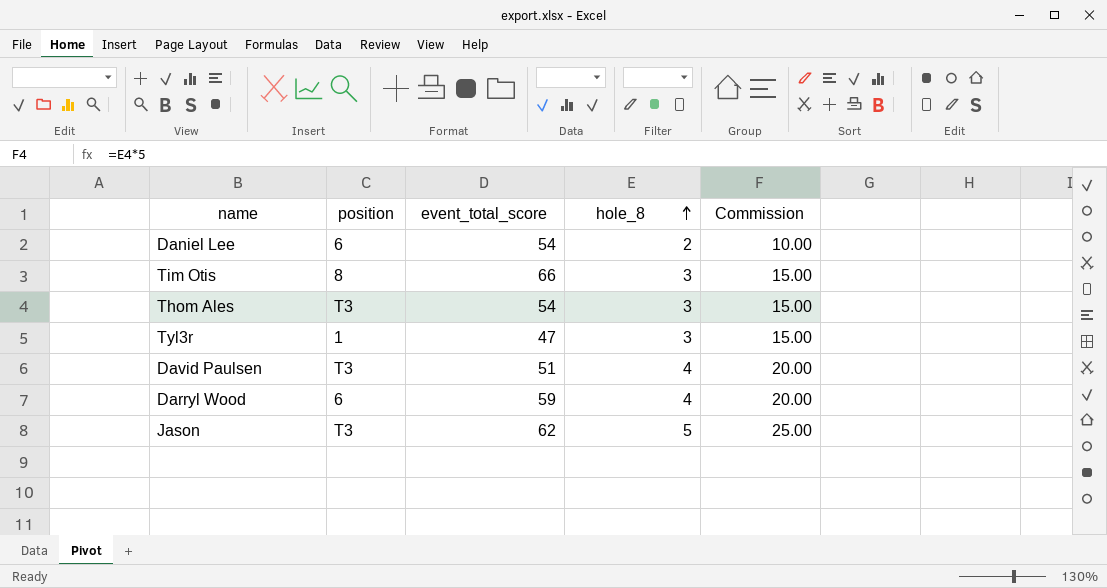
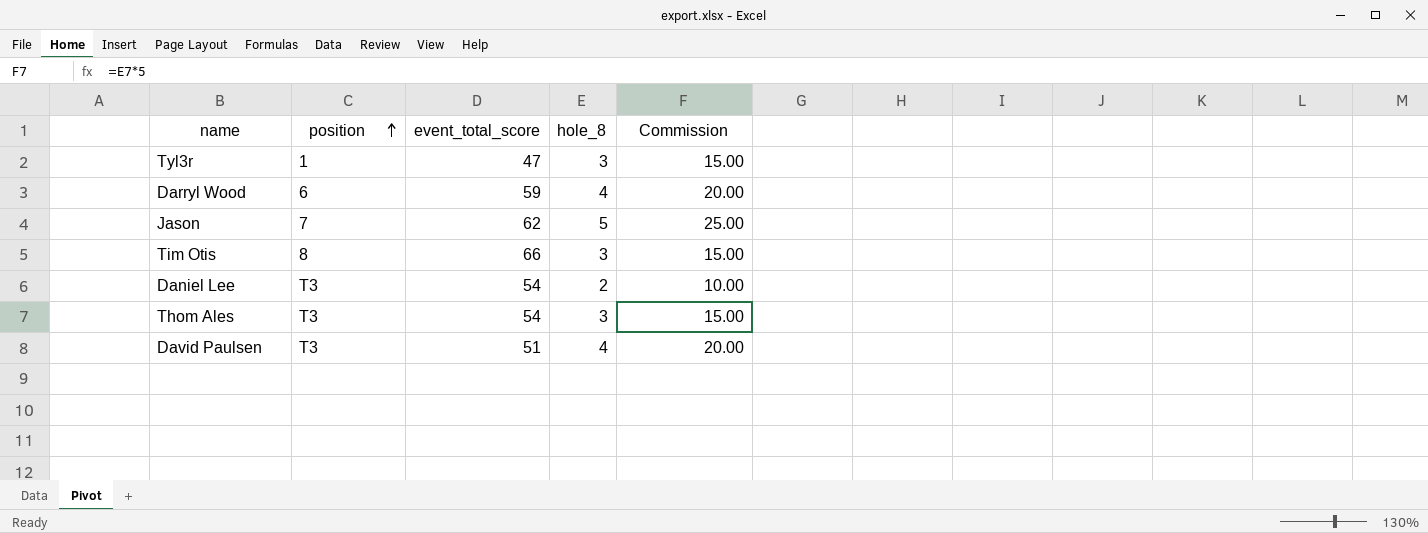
row order: hole_8 ascending -> position ascending
Jason | position: T3 -> 7
Daniel Lee | position: 6 -> T3

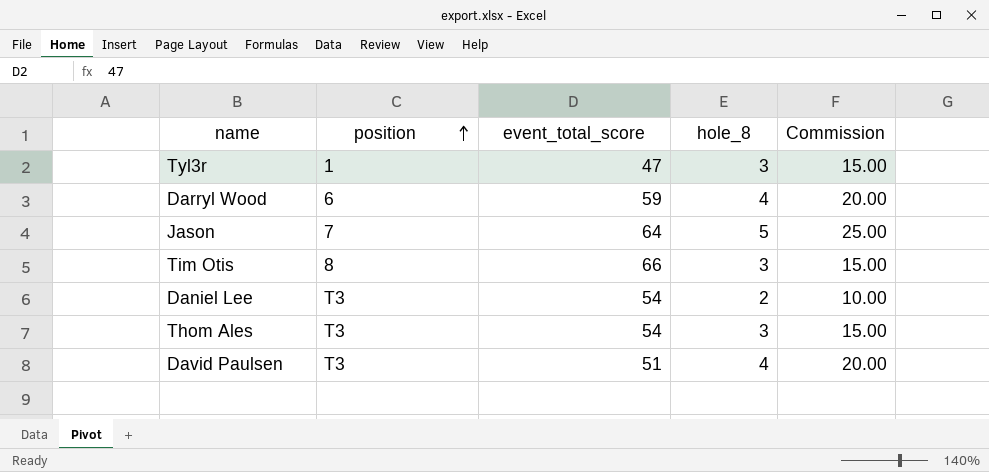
Jason | event_total_score: 62 -> 64

